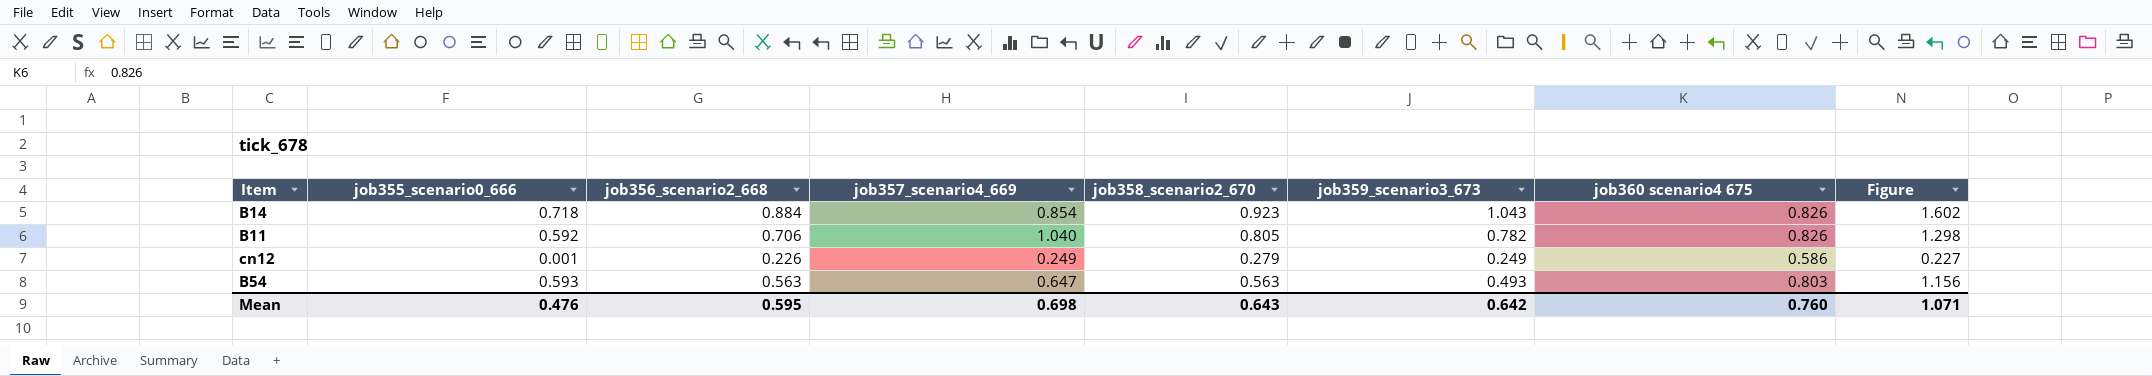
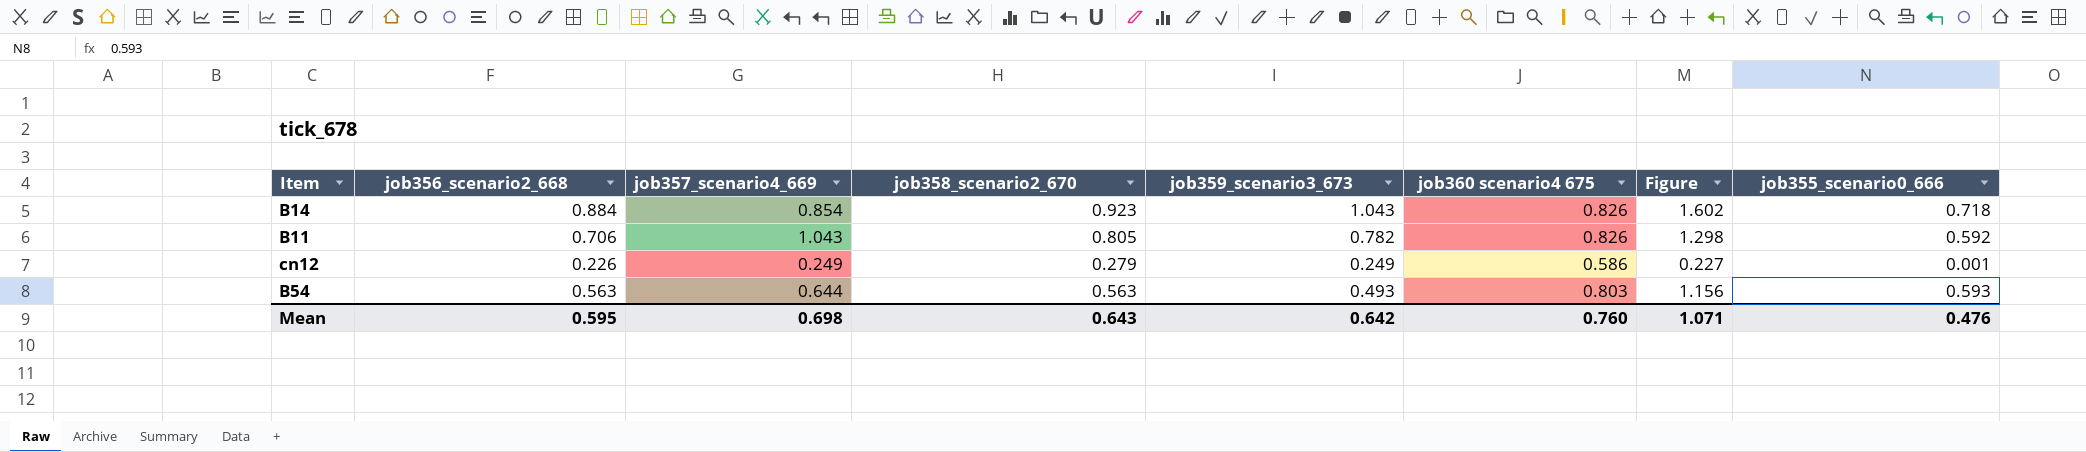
column job355_scenario0_666 | position: 2 -> 8
B11 | job357_scenario4_669: 1.040 -> 1.043
B54 | job357_scenario4_669: 0.647 -> 0.644

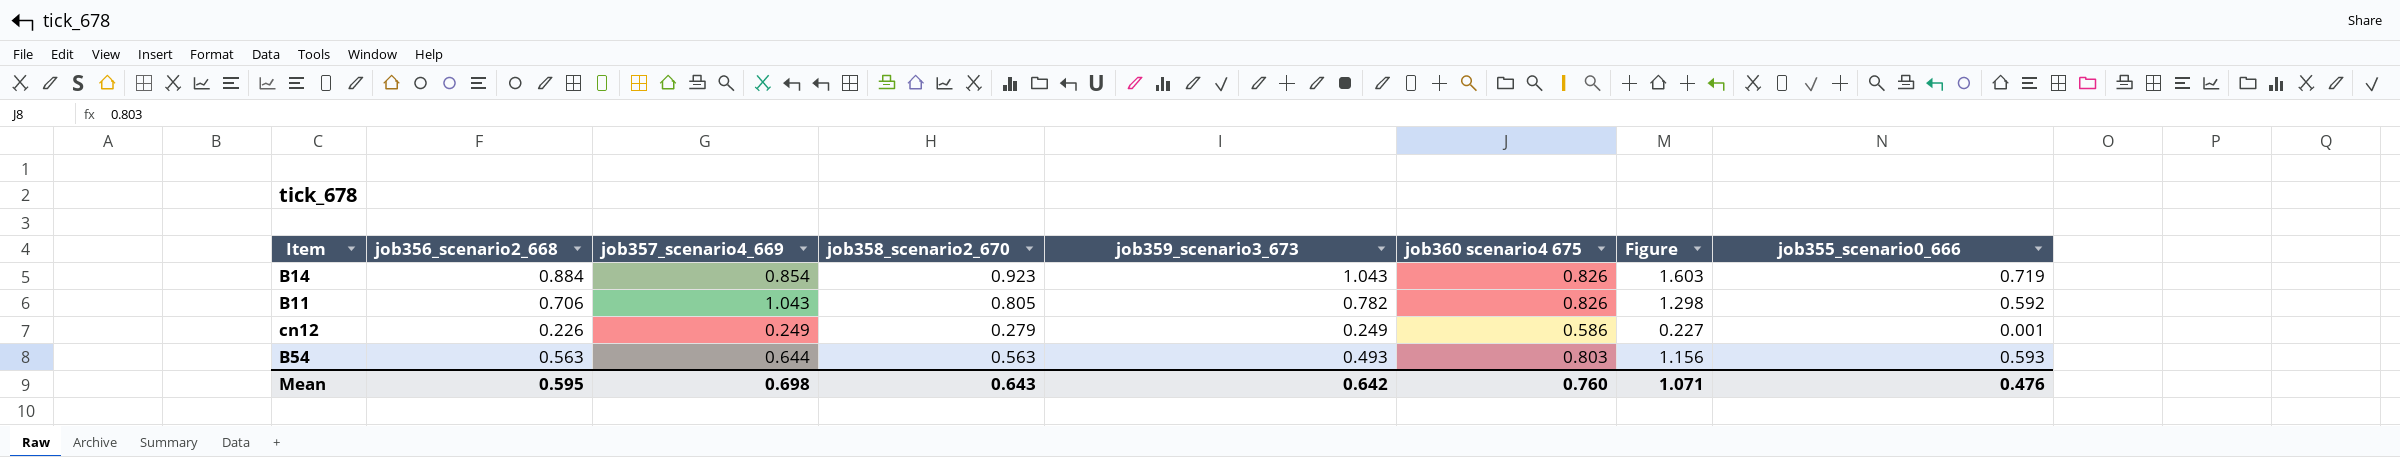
B14 | Figure: 1.602 -> 1.603
B14 | job355_scenario0_666: 0.718 -> 0.719

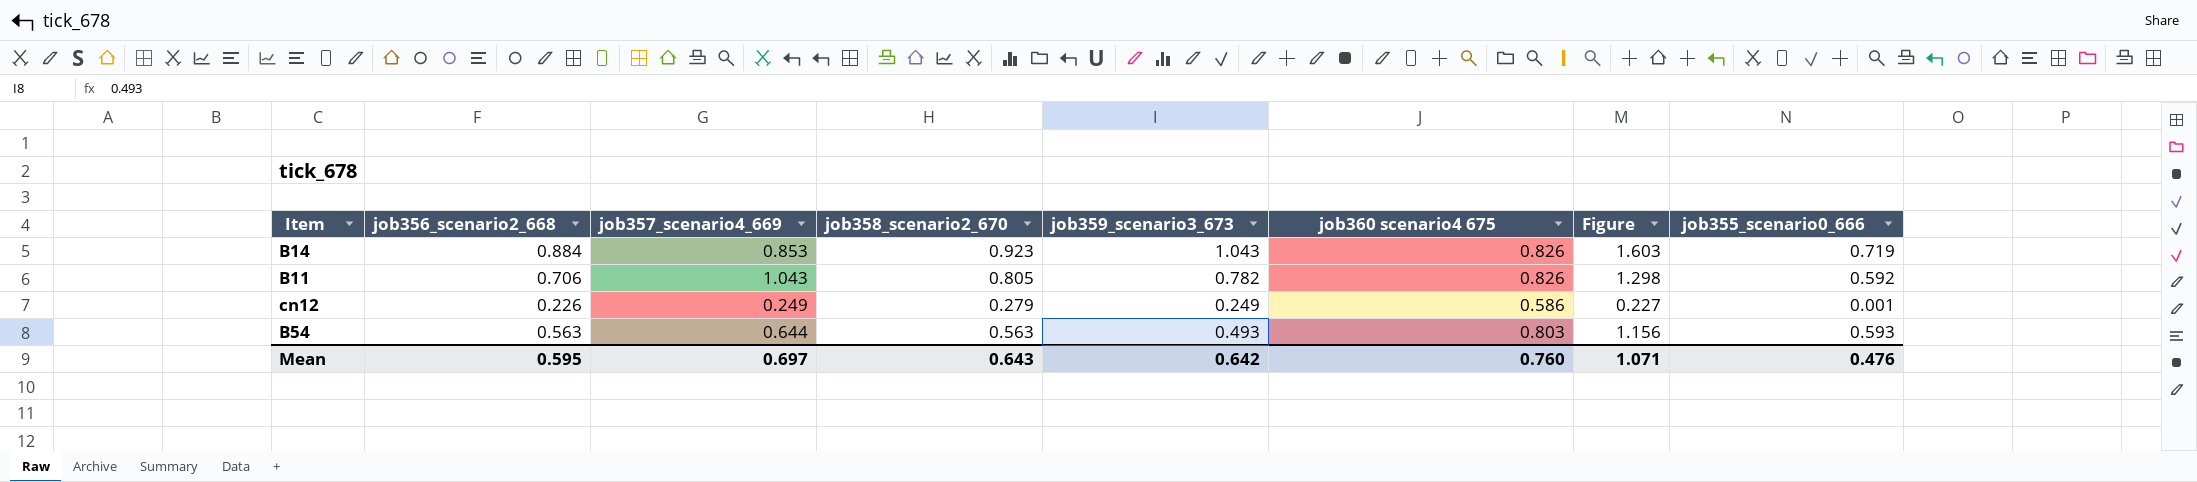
B14 | job357_scenario4_669: 0.854 -> 0.853
Mean | job357_scenario4_669: 0.698 -> 0.697

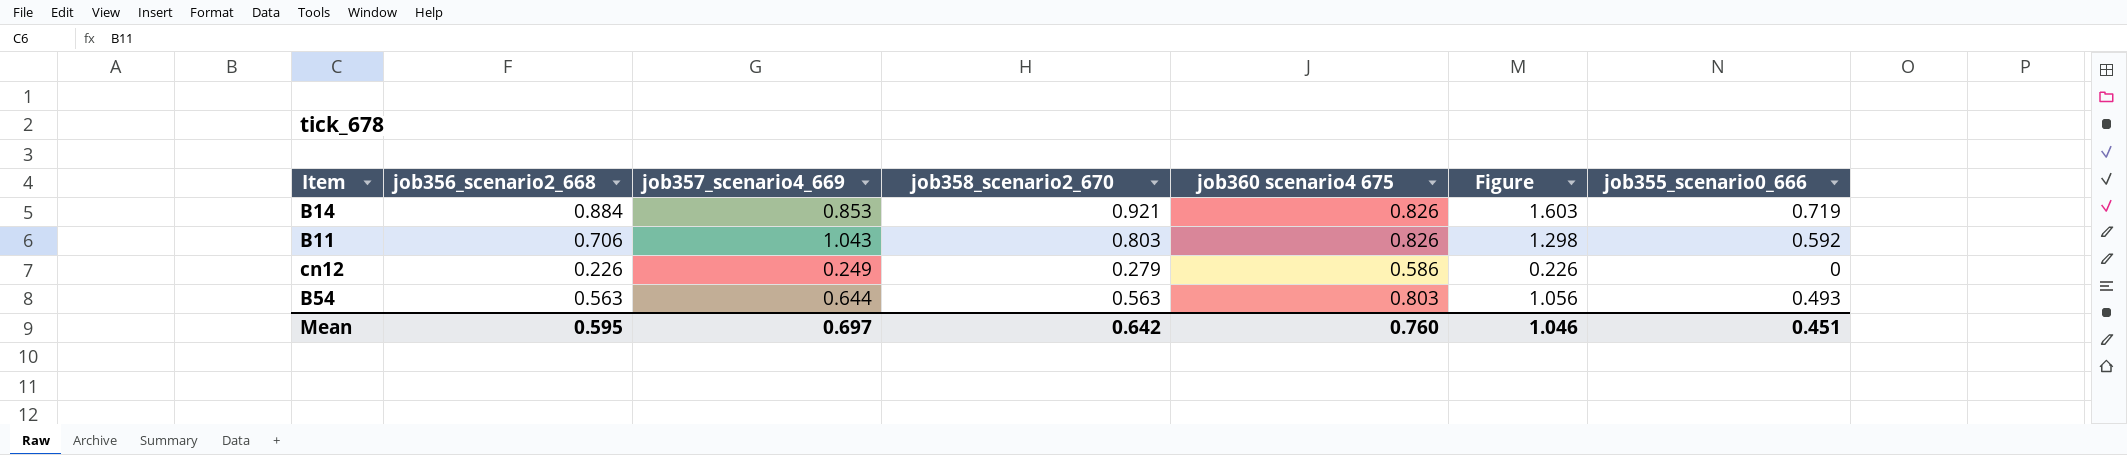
column job359_scenario3_673 | position: 5 -> none
B14 | job358_scenario2_670: 0.923 -> 0.921
B11 | job358_scenario2_670: 0.805 -> 0.803
cn12 | Figure: 0.227 -> 0.226
cn12 | job355_scenario0_666: 0.001 -> 0
B54 | Figure: 1.156 -> 1.056
B54 | job355_scenario0_666: 0.593 -> 0.493
Mean | job358_scenario2_670: 0.643 -> 0.642
Mean | Figure: 1.071 -> 1.046
Mean | job355_scenario0_666: 0.476 -> 0.451

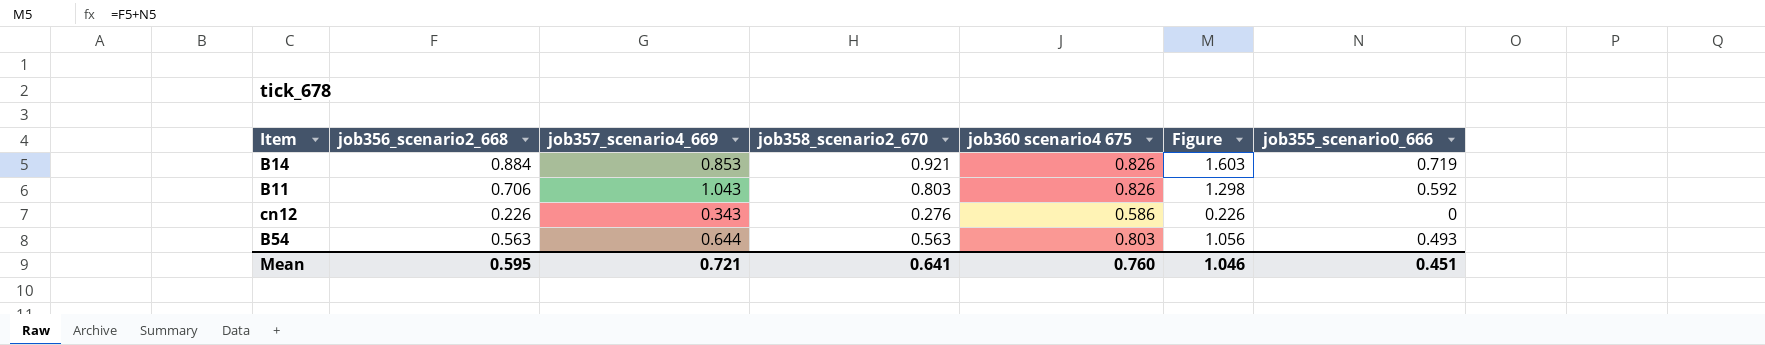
cn12 | job357_scenario4_669: 0.249 -> 0.343
cn12 | job358_scenario2_670: 0.279 -> 0.276
Mean | job357_scenario4_669: 0.697 -> 0.721
Mean | job358_scenario2_670: 0.642 -> 0.641

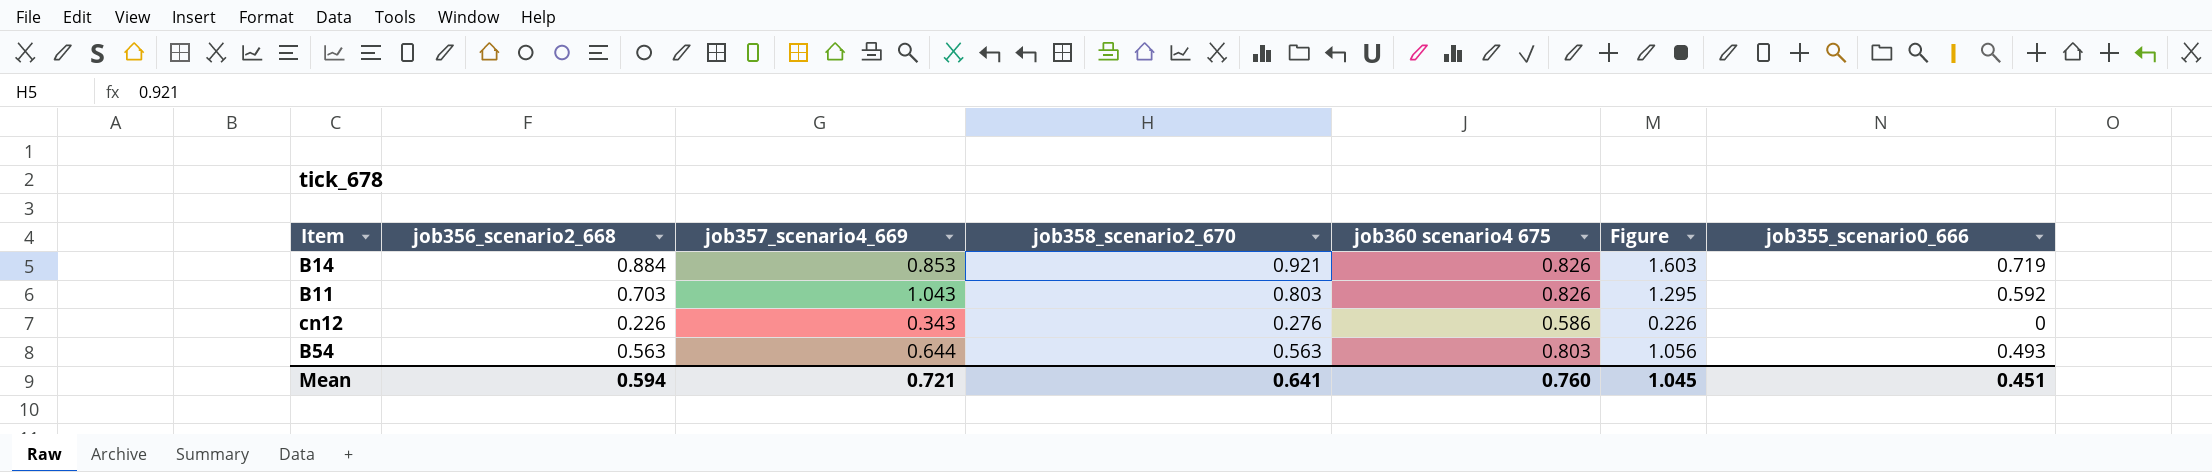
B11 | job356_scenario2_668: 0.706 -> 0.703
B11 | Figure: 1.298 -> 1.295
Mean | job356_scenario2_668: 0.595 -> 0.594
Mean | Figure: 1.046 -> 1.045

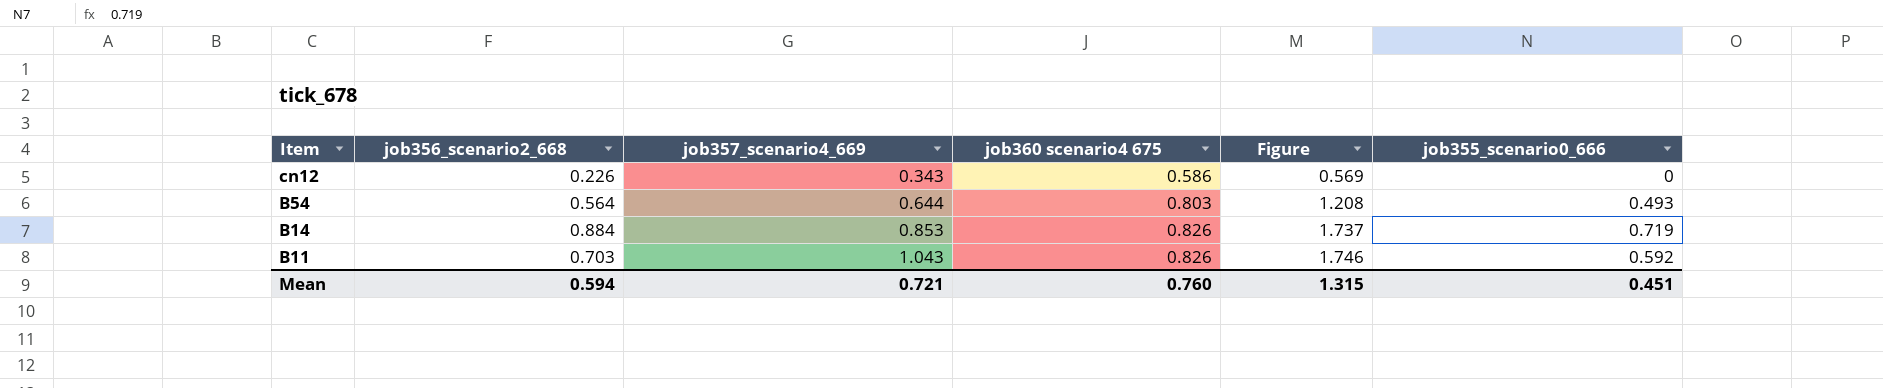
row order: none -> Item descending
column job358_scenario2_670 | position: 4 -> none
column Figure | formula: [job356_scenario2_668] + [job355_scenario0_666] -> [job356_scenario2_668] + [job357_scenario4_669]
B54 | job356_scenario2_668: 0.563 -> 0.564
Mean | Figure: 1.045 -> 1.315

